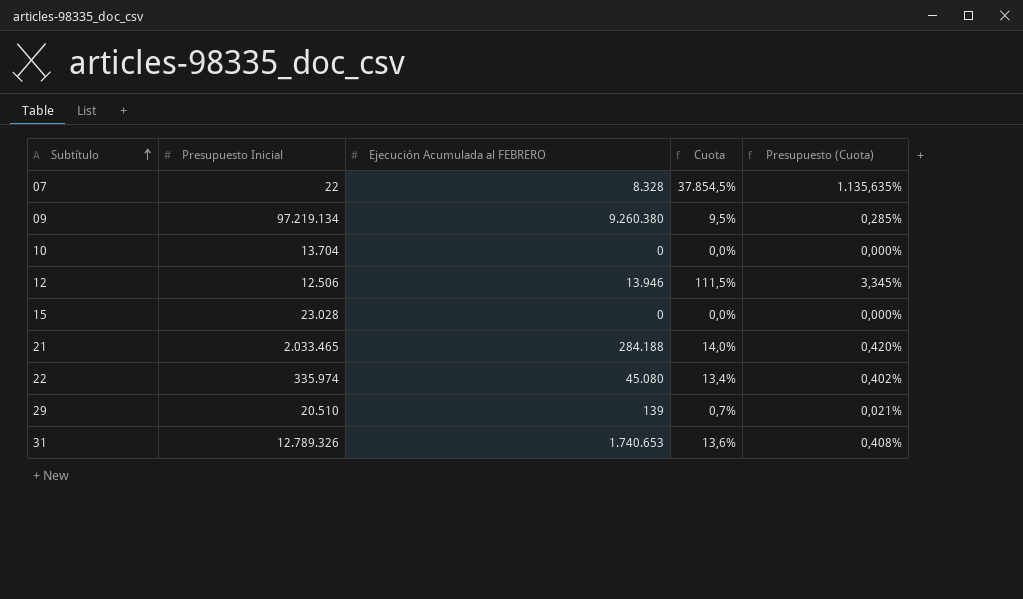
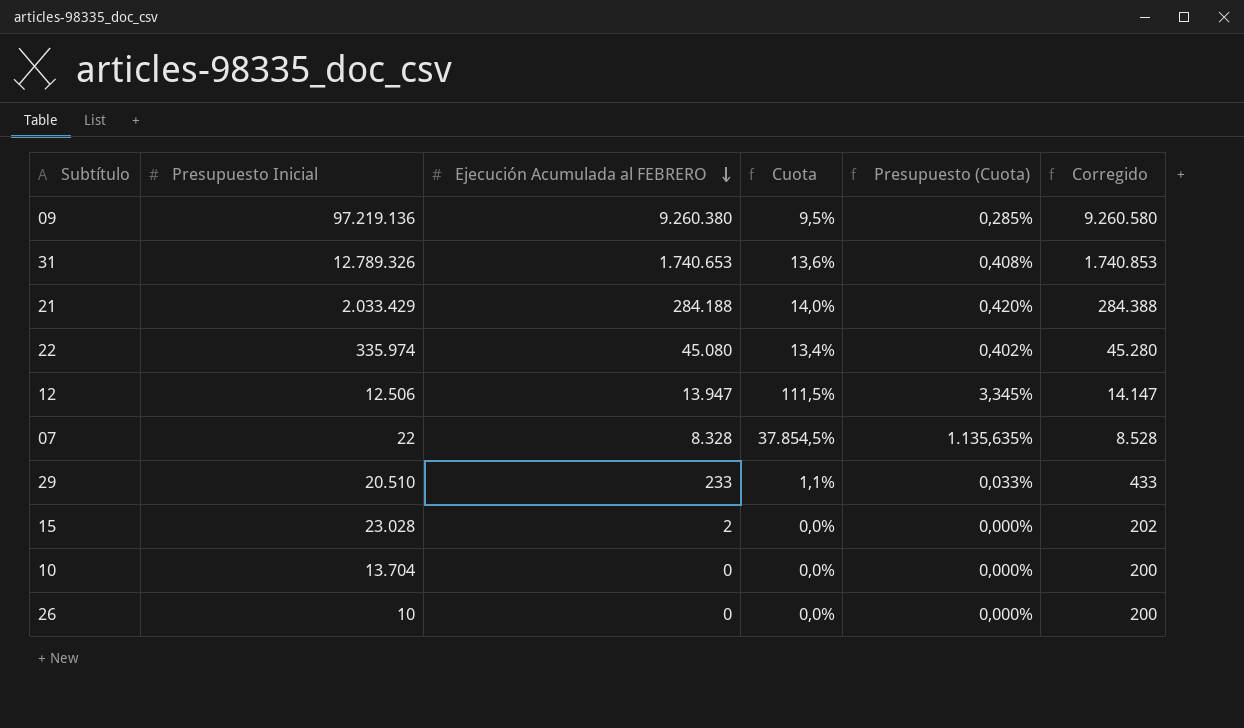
row order: Subtítulo ascending -> Ejecución Acumulada al FEBRERO descending
column Corregido | formula: none -> [Ejecución Acumulada al FEBRERO] + 200
09 | Presupuesto Inicial: 97.219.134 -> 97.219.136
21 | Presupuesto Inicial: 2.033.465 -> 2.033.429
12 | Ejecución Acumulada al FEBRERO: 13.946 -> 13.947
29 | Ejecución Acumulada al FEBRERO: 139 -> 233
29 | Cuota: 0,7% -> 1,1%
29 | Presupuesto (Cuota): 0,021% -> 0,033%
15 | Ejecución Acumulada al FEBRERO: 0 -> 2
row 26: none -> 10 | 0 | 0,0% | 0,000% | 200

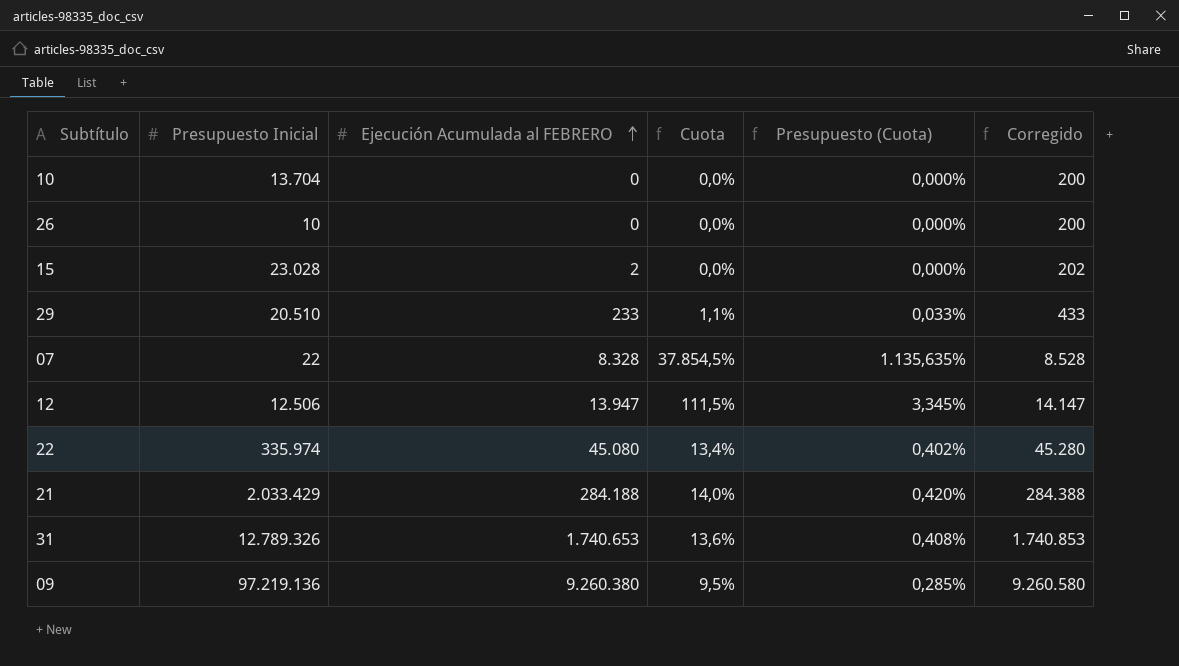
row order: Ejecución Acumulada al FEBRERO descending -> Ejecución Acumulada al FEBRERO ascending

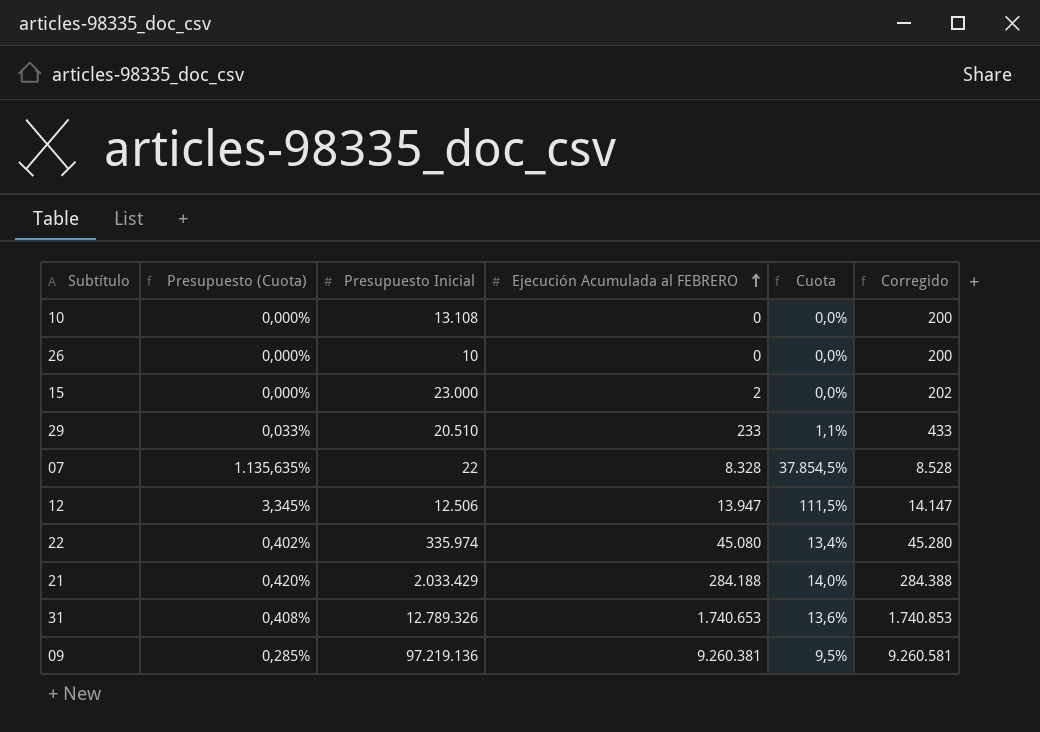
column Presupuesto (Cuota) | position: 5 -> 2
10 | Presupuesto Inicial: 13.704 -> 13.108
15 | Presupuesto Inicial: 23.028 -> 23.000
09 | Ejecución Acumulada al FEBRERO: 9.260.380 -> 9.260.381
09 | Corregido: 9.260.580 -> 9.260.581

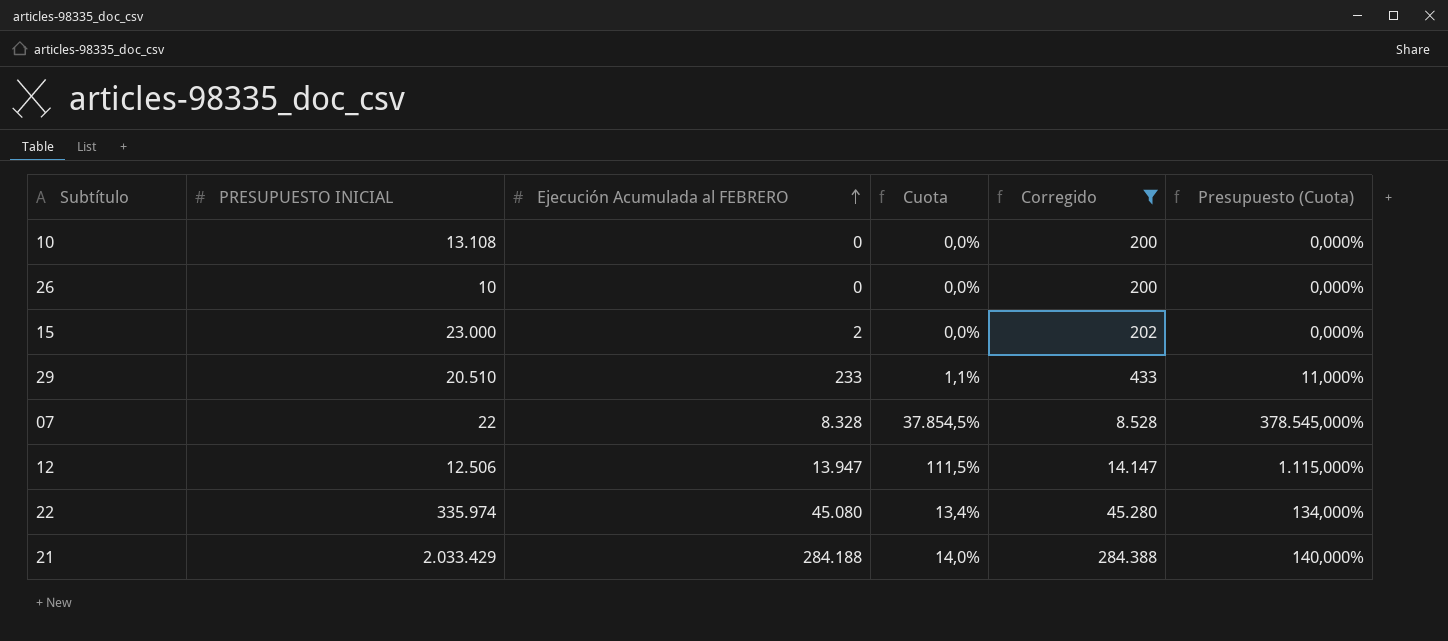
filter: none -> Corregido <= 284.388
column name: Presupuesto Inicial -> PRESUPUESTO INICIAL
column Presupuesto (Cuota) | formula: [Cuota] * 0,03 -> [Cuota] * 10
column Presupuesto (Cuota) | position: 2 -> 6

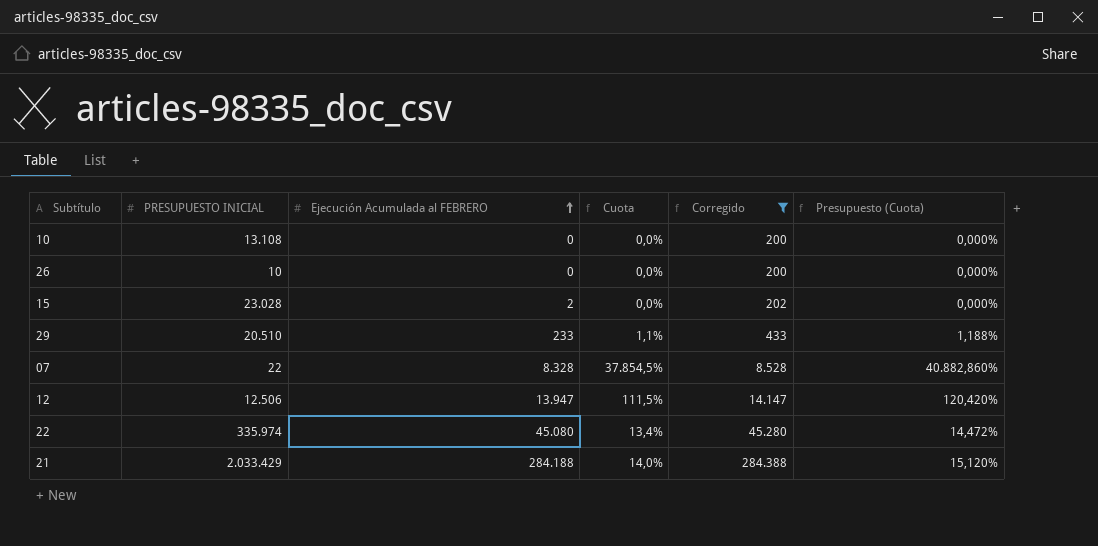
column Presupuesto (Cuota) | formula: [Cuota] * 10 -> [Cuota] * 1,08
15 | PRESUPUESTO INICIAL: 23.000 -> 23.028

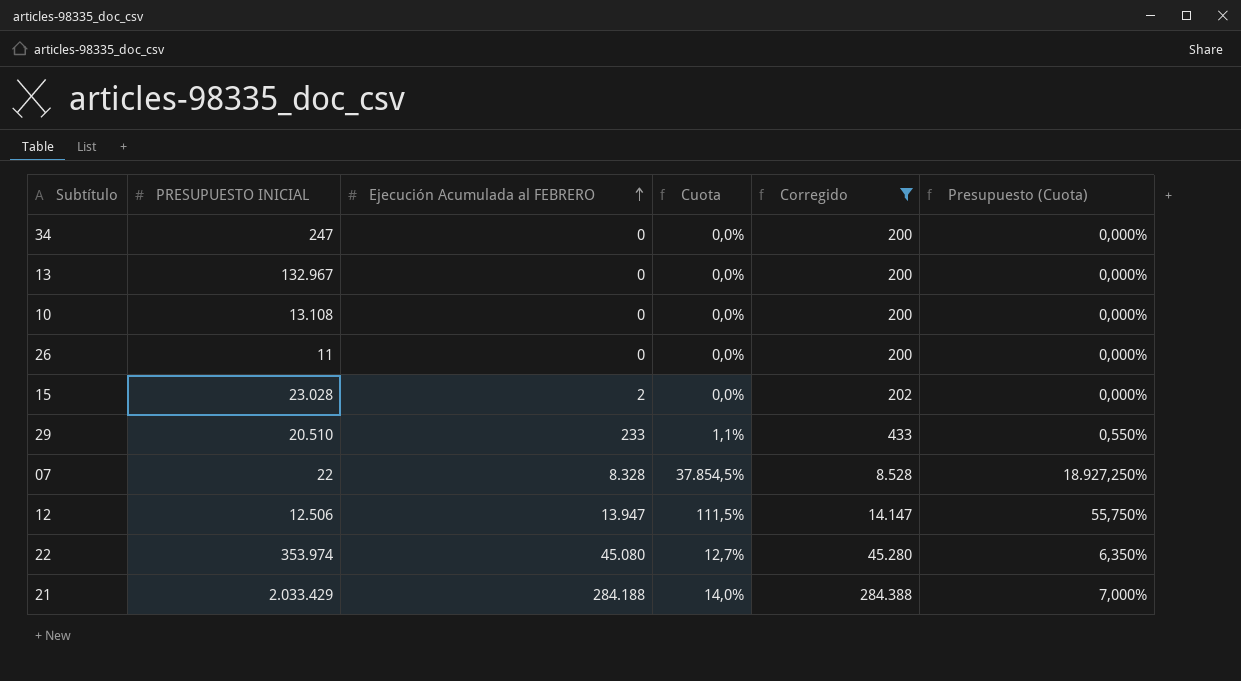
column Presupuesto (Cuota) | formula: [Cuota] * 1,08 -> [Cuota] * 0,5
row 34: none -> 247 | 0 | 0,0% | 200 | 0,000%
row 13: none -> 132.967 | 0 | 0,0% | 200 | 0,000%
26 | PRESUPUESTO INICIAL: 10 -> 11
22 | PRESUPUESTO INICIAL: 335.974 -> 353.974
22 | Cuota: 13,4% -> 12,7%

